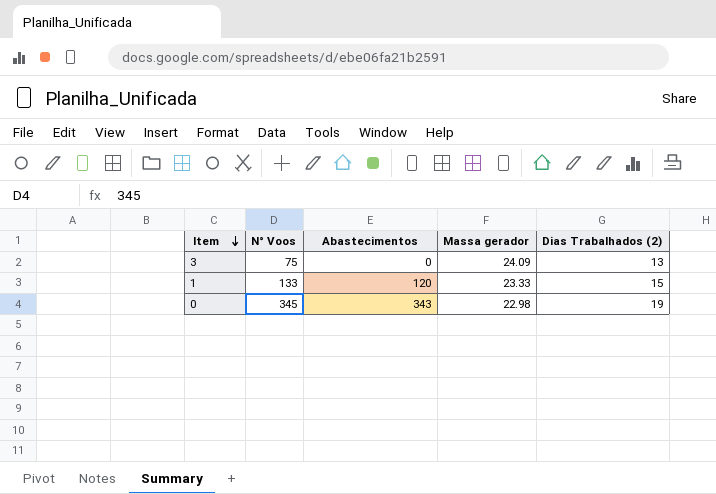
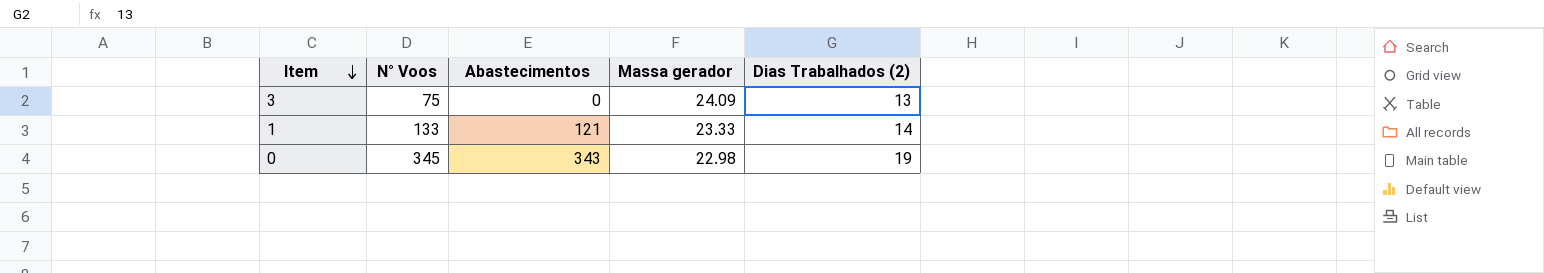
1 | Abastecimentos: 120 -> 121
1 | Dias Trabalhados (2): 15 -> 14

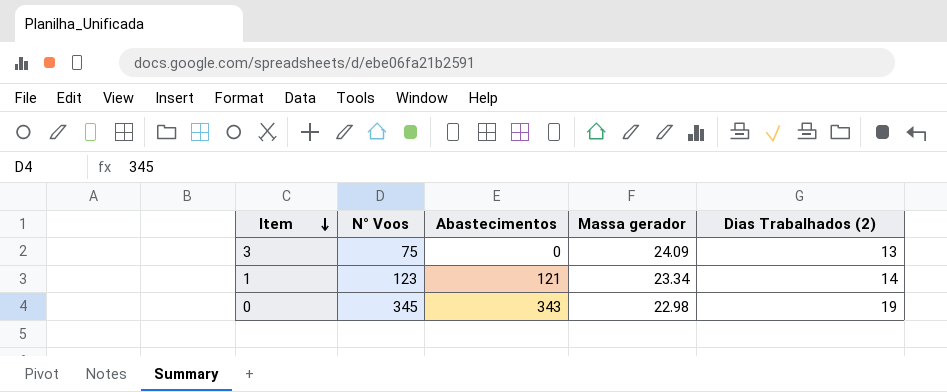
1 | N° Voos: 133 -> 123
1 | Massa gerador: 23.33 -> 23.34

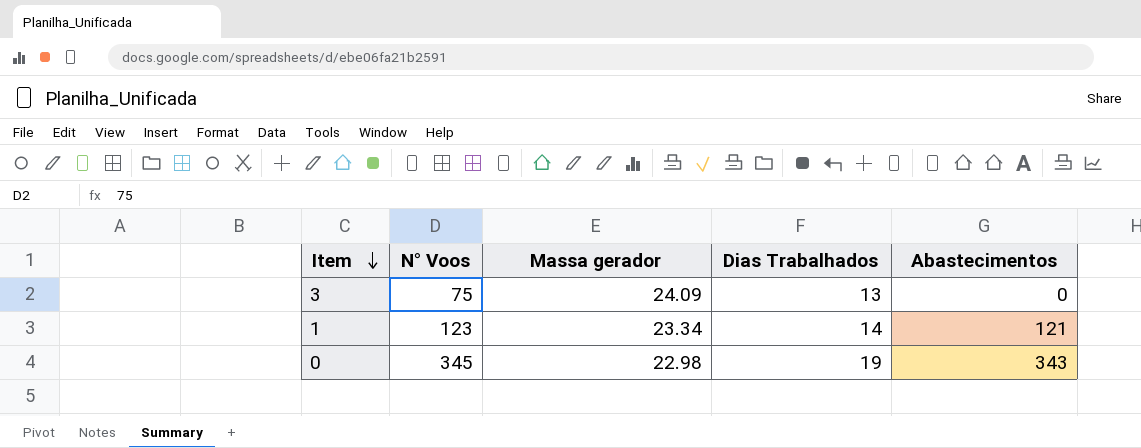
column name: Dias Trabalhados (2) -> Dias Trabalhados
column Abastecimentos | position: 3 -> 5

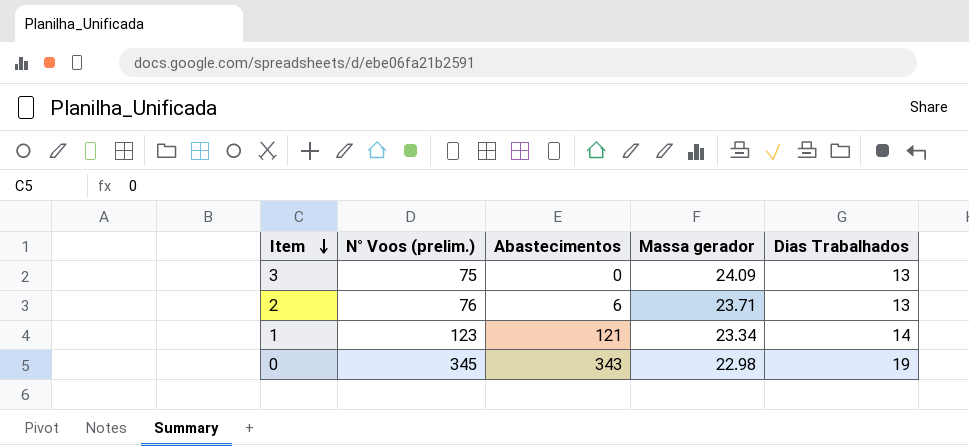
column name: N° Voos -> N° Voos (prelim.)
column Abastecimentos | position: 5 -> 3
row 2: none -> 76 | 6 | 23.71 | 13

